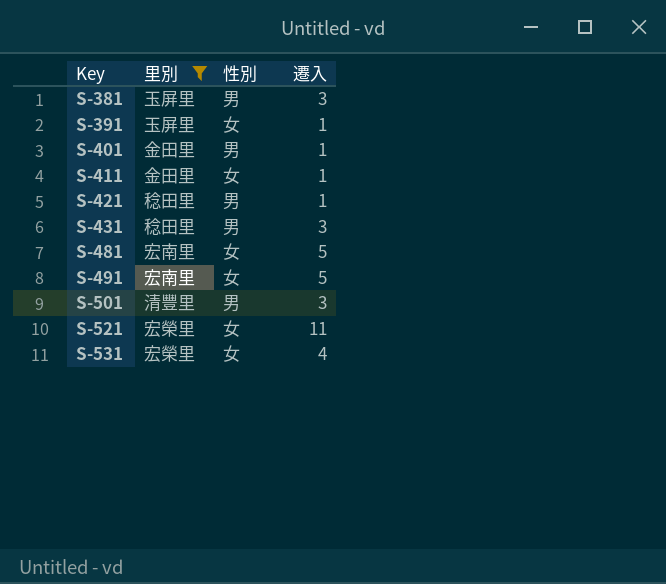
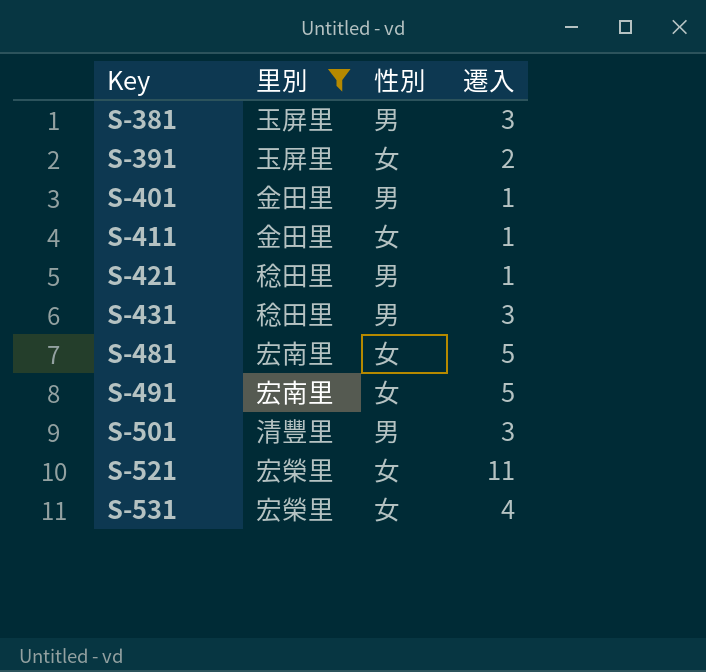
S-391 | 遷入: 1 -> 2

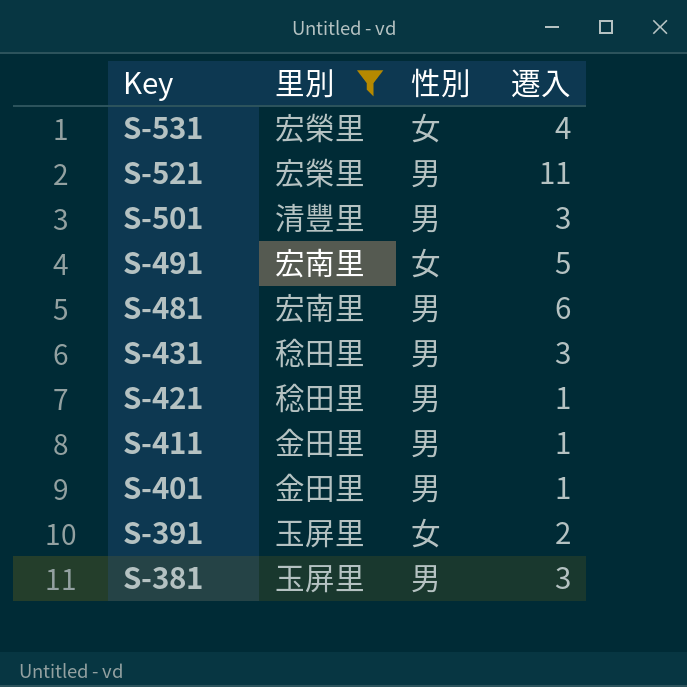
row order: Key ascending -> Key descending
S-521 | 性別: 女 -> 男
S-481 | 性別: 女 -> 男
S-481 | 遷入: 5 -> 6
S-411 | 性別: 女 -> 男

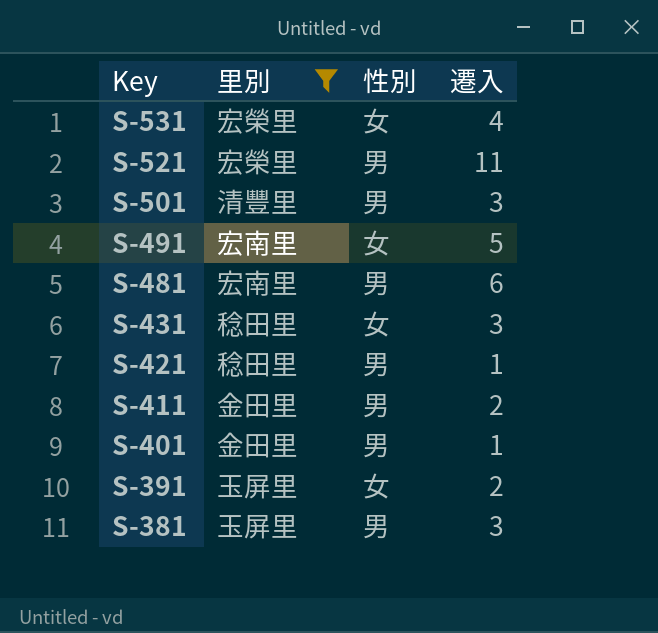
S-431 | 性別: 男 -> 女
S-411 | 遷入: 1 -> 2

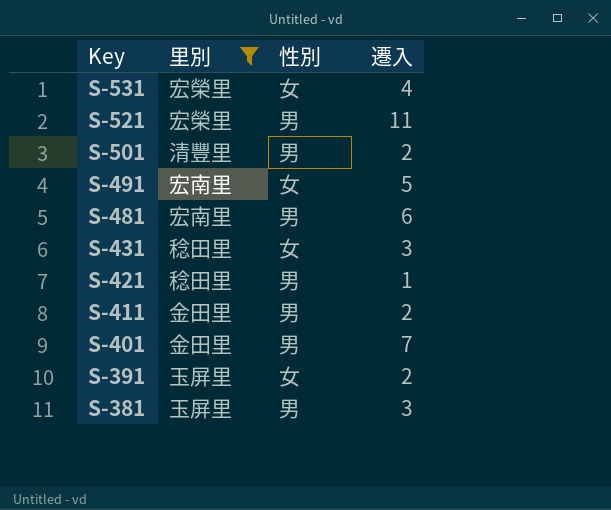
S-501 | 遷入: 3 -> 2
S-401 | 遷入: 1 -> 7

